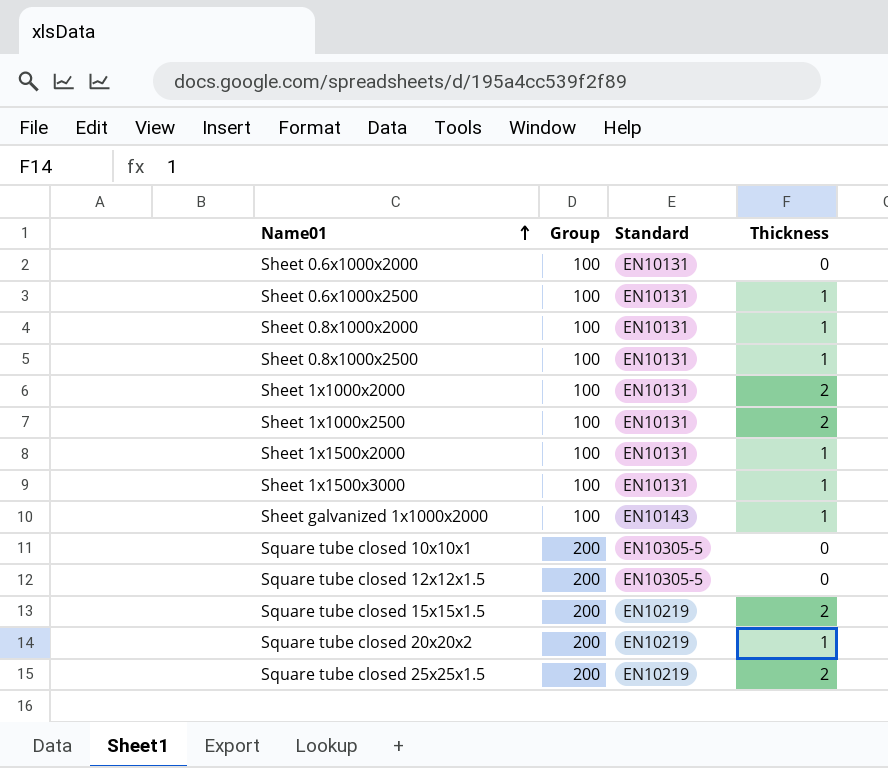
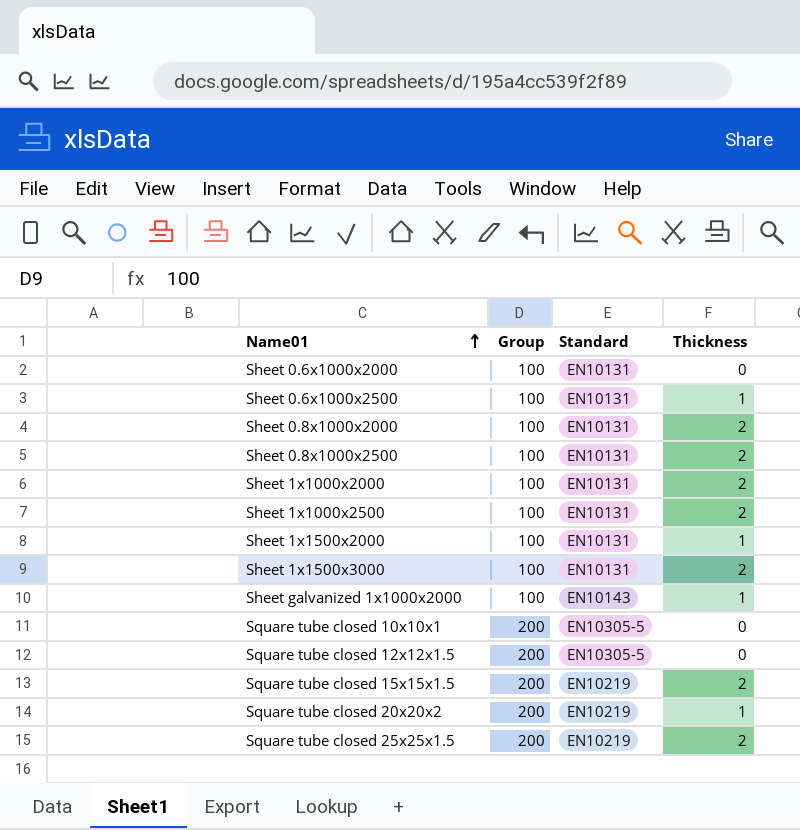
Sheet 0.8x1000x2000 | Thickness: 1 -> 2
Sheet 0.8x1000x2500 | Thickness: 1 -> 2
Sheet 1x1500x3000 | Thickness: 1 -> 2

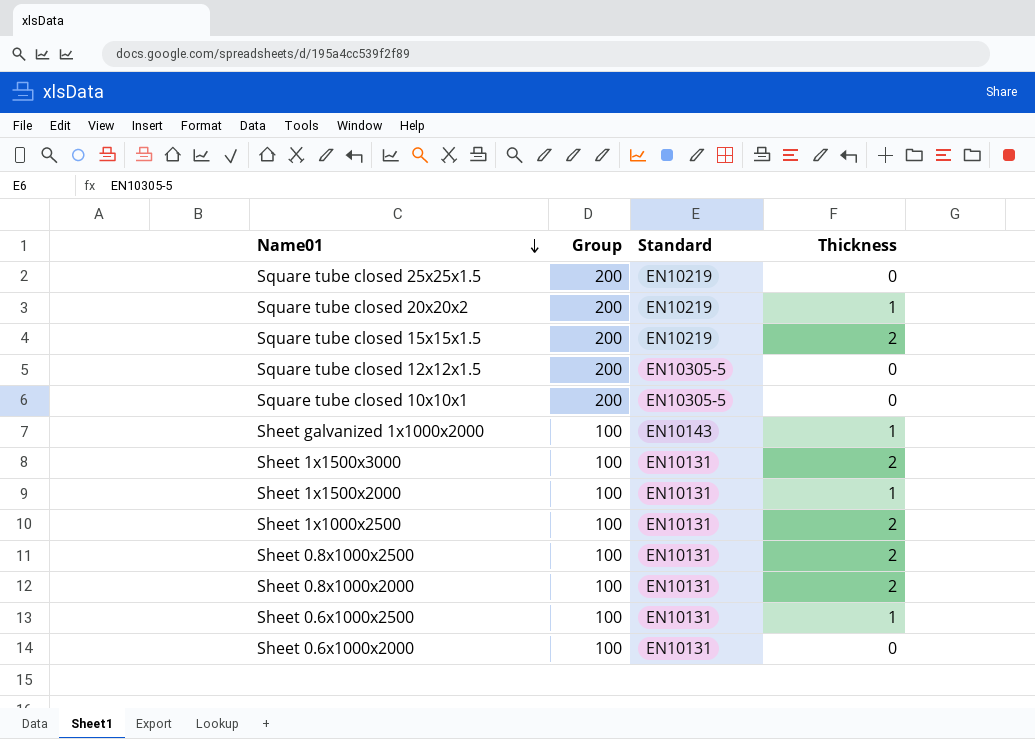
row order: Name01 ascending -> Name01 descending
row Sheet 1x1000x2000: 100 | EN10131 | 2 -> none
Square tube closed 25x25x1.5 | Thickness: 2 -> 0

